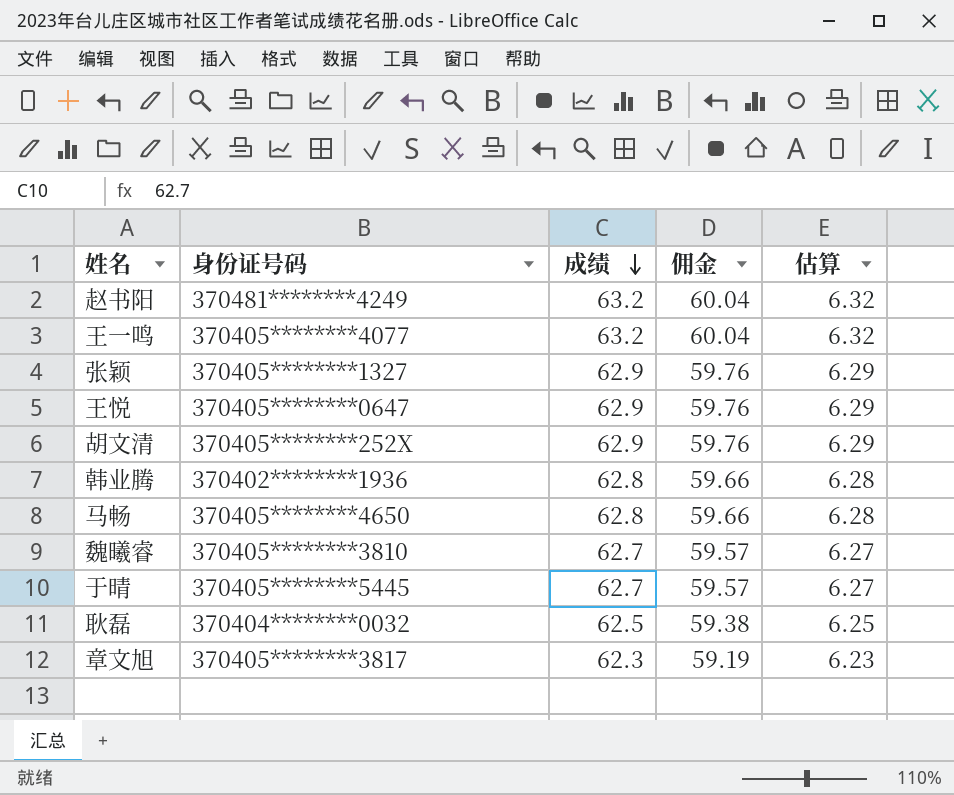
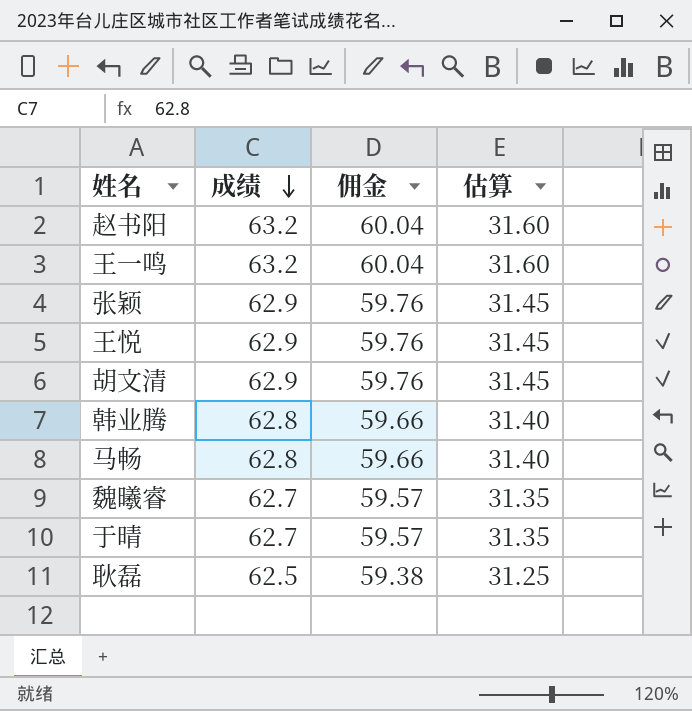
column 身份证号码 | position: 2 -> none
column 估算 | formula: [成绩] * 0.1 -> [成绩] * 0.5
row 章文旭: 370405********3817 | 62.3 | 59.19 | 6.23 -> none

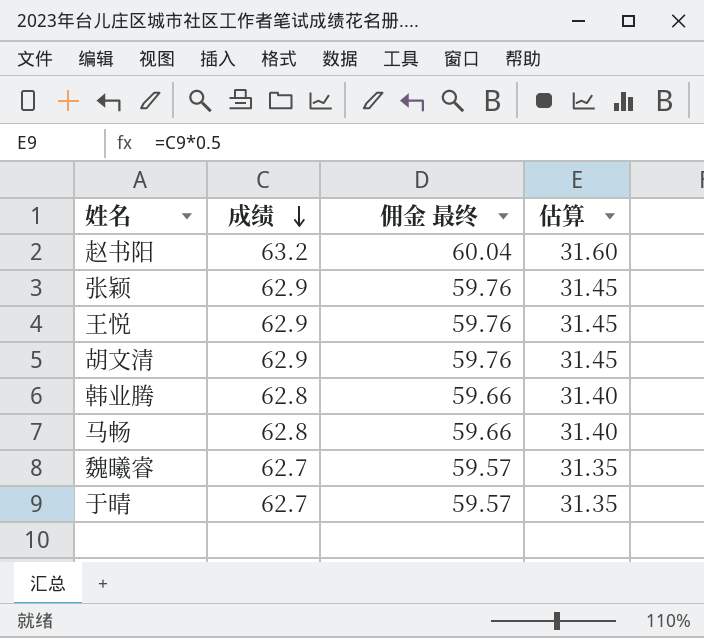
column name: 佣金 -> 佣金 最终
row 王一鸣: 63.2 | 60.04 | 31.60 -> none
row 耿磊: 62.5 | 59.38 | 31.25 -> none

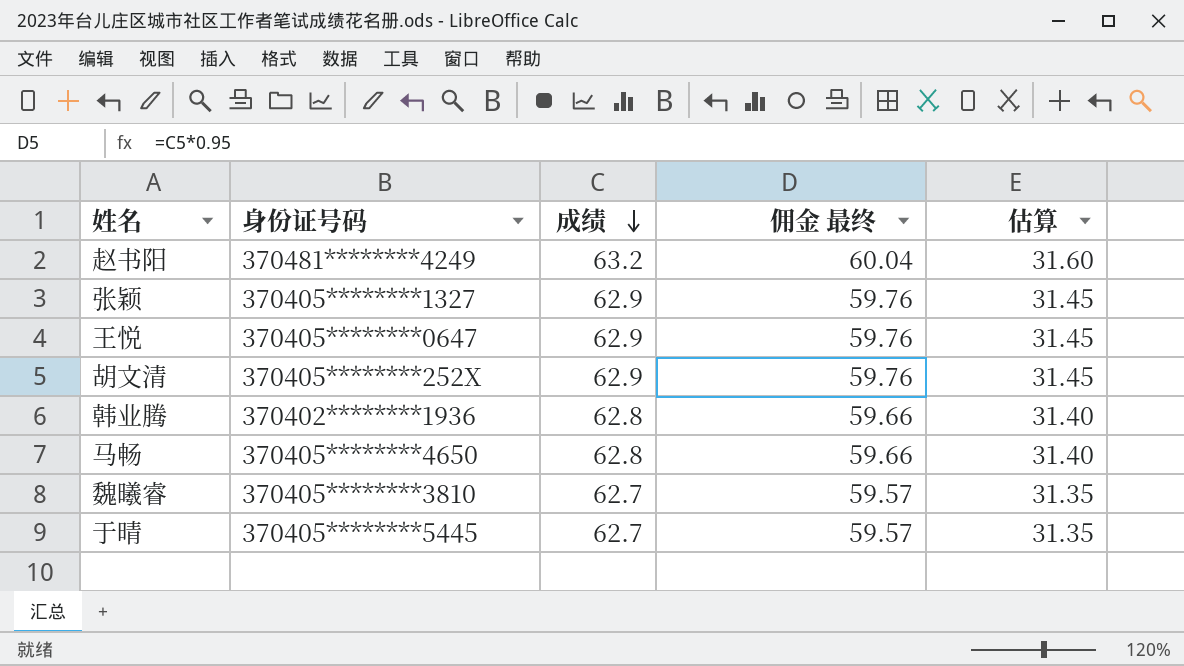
column 身份证号码 | position: none -> 2

